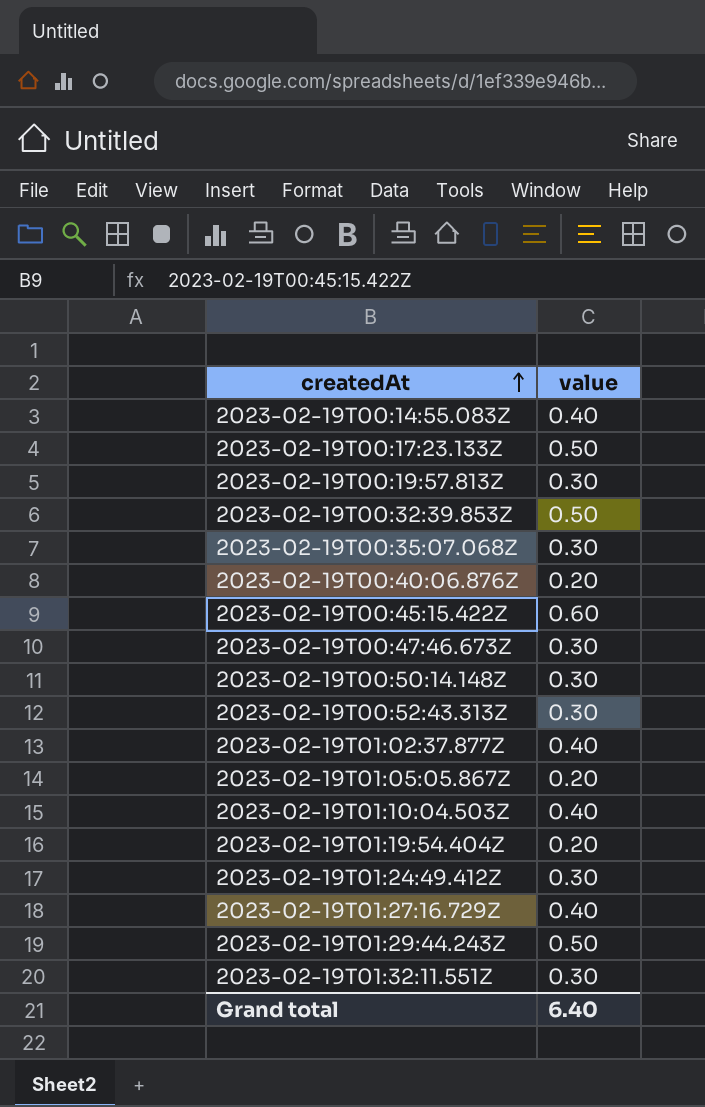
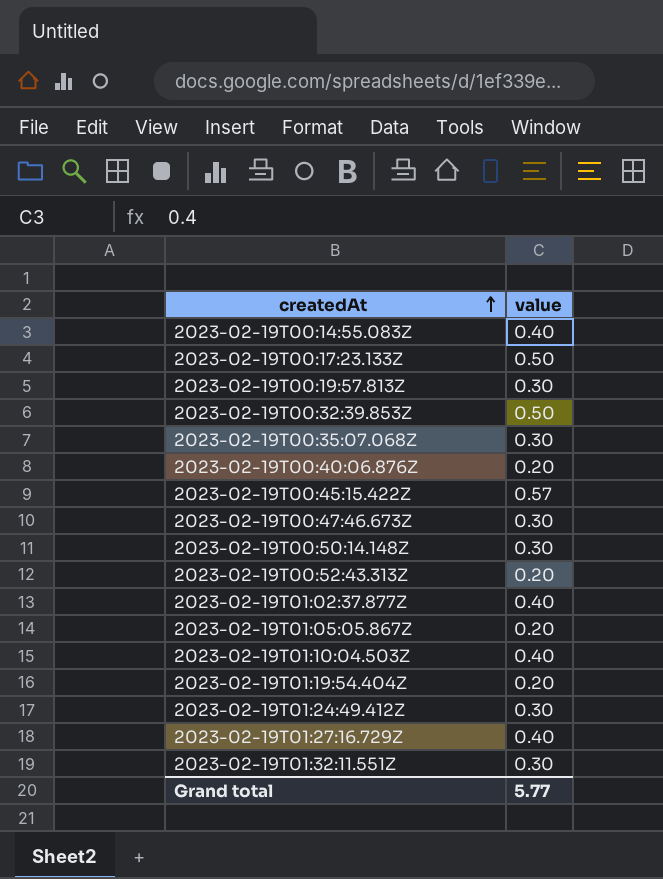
row 2023-02-19T01:29:44.243Z: 0.50 -> none
2023-02-19T00:45:15.422Z | value: 0.60 -> 0.57
2023-02-19T00:52:43.313Z | value: 0.30 -> 0.20
Grand total | value: 6.40 -> 5.77

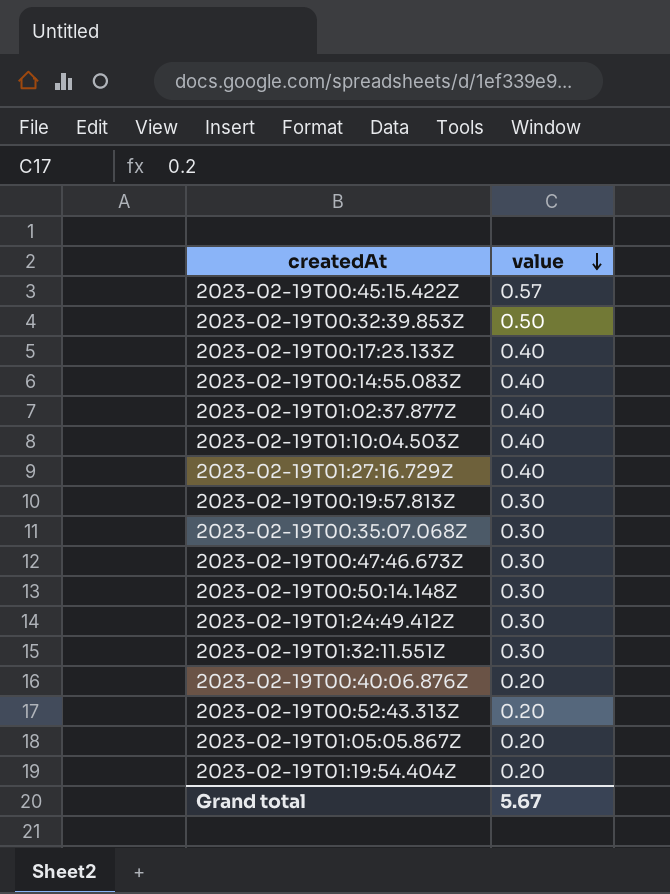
row order: createdAt ascending -> value descending
2023-02-19T00:17:23.133Z | value: 0.50 -> 0.40
Grand total | value: 5.77 -> 5.67

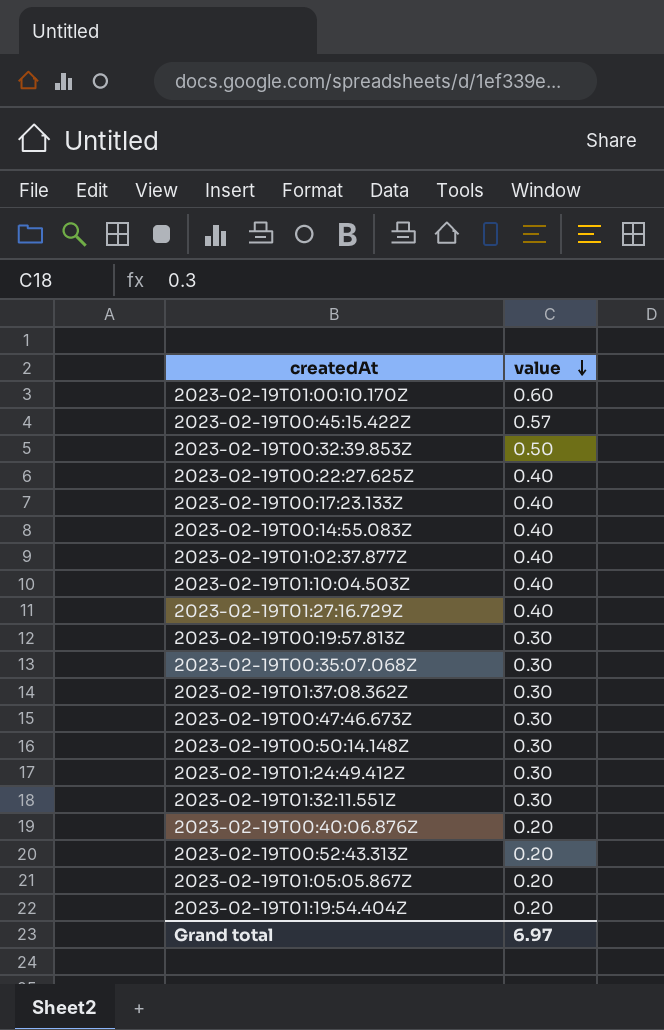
row 2023-02-19T01:00:10.170Z: none -> 0.60
row 2023-02-19T00:22:27.625Z: none -> 0.40
row 2023-02-19T01:37:08.362Z: none -> 0.30
Grand total | value: 5.67 -> 6.97

